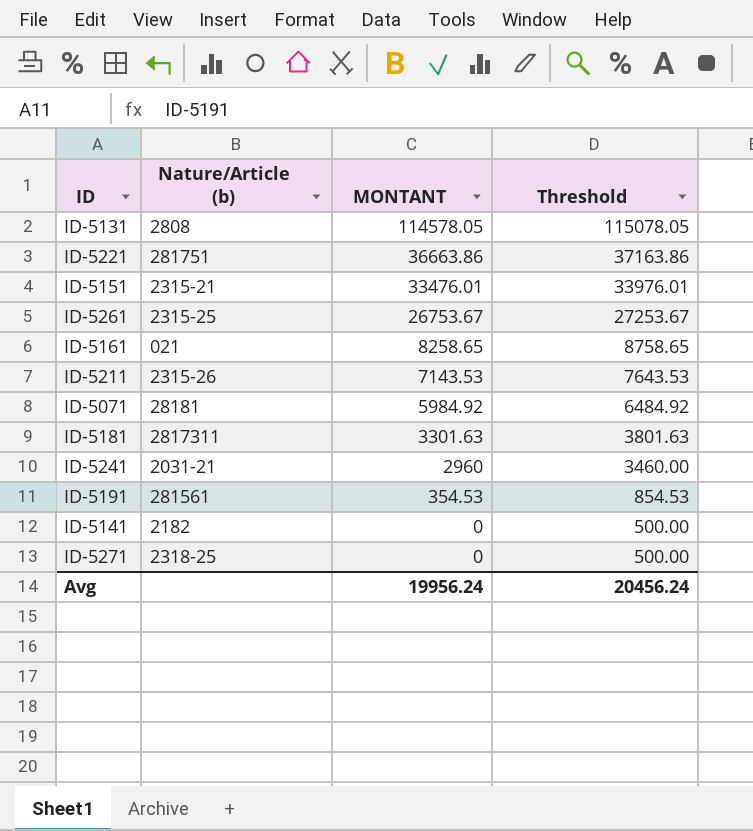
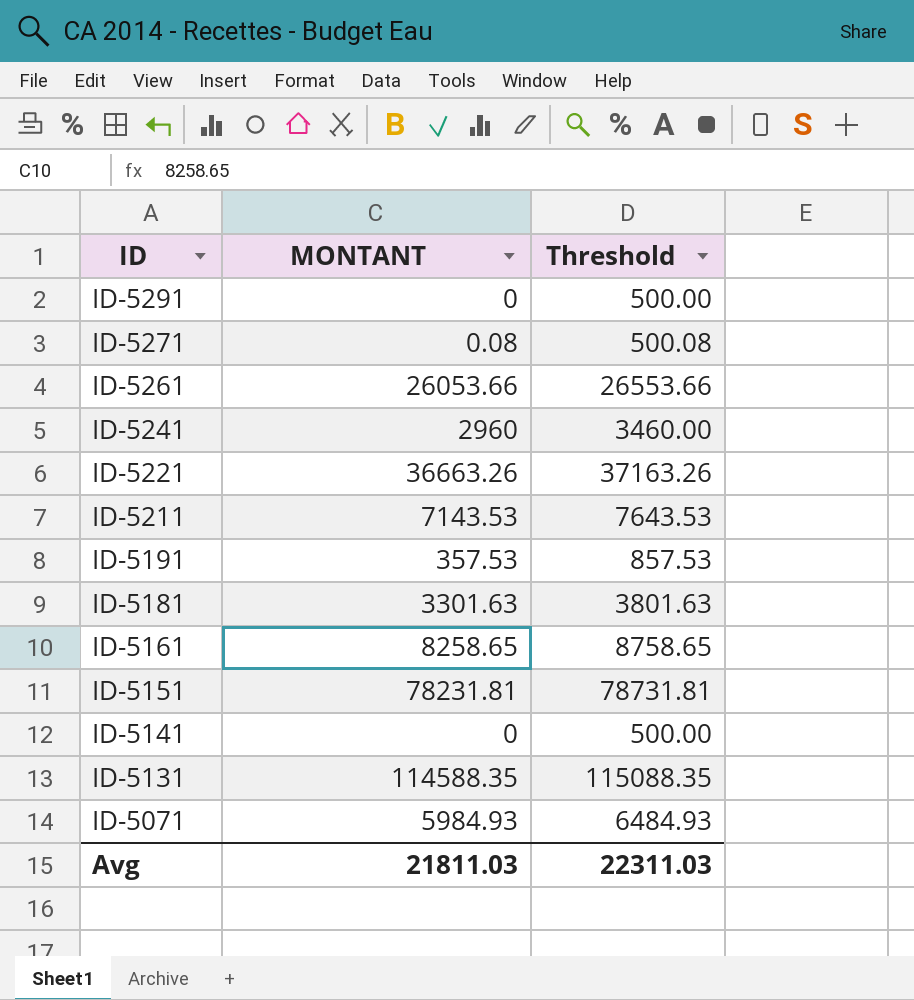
row order: MONTANT descending -> ID descending
column Nature/Article (b) | position: 2 -> none
row ID-5291: none -> 0 | 500.00
ID-5271 | MONTANT: 0 -> 0.08
ID-5271 | Threshold: 500.00 -> 500.08
ID-5261 | MONTANT: 26753.67 -> 26053.66
ID-5261 | Threshold: 27253.67 -> 26553.66
ID-5221 | MONTANT: 36663.86 -> 36663.26
ID-5221 | Threshold: 37163.86 -> 37163.26
ID-5191 | MONTANT: 354.53 -> 357.53
ID-5191 | Threshold: 854.53 -> 857.53
ID-5151 | MONTANT: 33476.01 -> 78231.81
ID-5151 | Threshold: 33976.01 -> 78731.81
ID-5131 | MONTANT: 114578.05 -> 114588.35
ID-5131 | Threshold: 115078.05 -> 115088.35
ID-5071 | MONTANT: 5984.92 -> 5984.93
ID-5071 | Threshold: 6484.92 -> 6484.93
Avg | MONTANT: 19956.24 -> 21811.03
Avg | Threshold: 20456.24 -> 22311.03

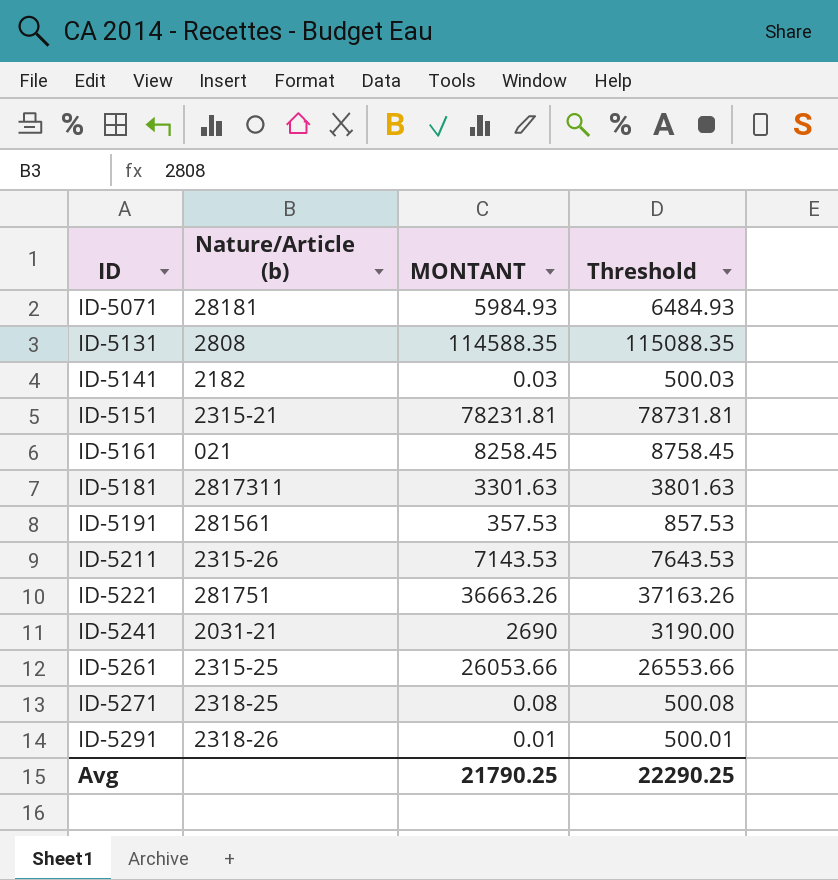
row order: ID descending -> ID ascending
column Nature/Article (b) | position: none -> 2
ID-5141 | MONTANT: 0 -> 0.03
ID-5141 | Threshold: 500.00 -> 500.03
ID-5161 | MONTANT: 8258.65 -> 8258.45
ID-5161 | Threshold: 8758.65 -> 8758.45
ID-5241 | MONTANT: 2960 -> 2690
ID-5241 | Threshold: 3460.00 -> 3190.00
ID-5291 | MONTANT: 0 -> 0.01
ID-5291 | Threshold: 500.00 -> 500.01
Avg | MONTANT: 21811.03 -> 21790.25
Avg | Threshold: 22311.03 -> 22290.25

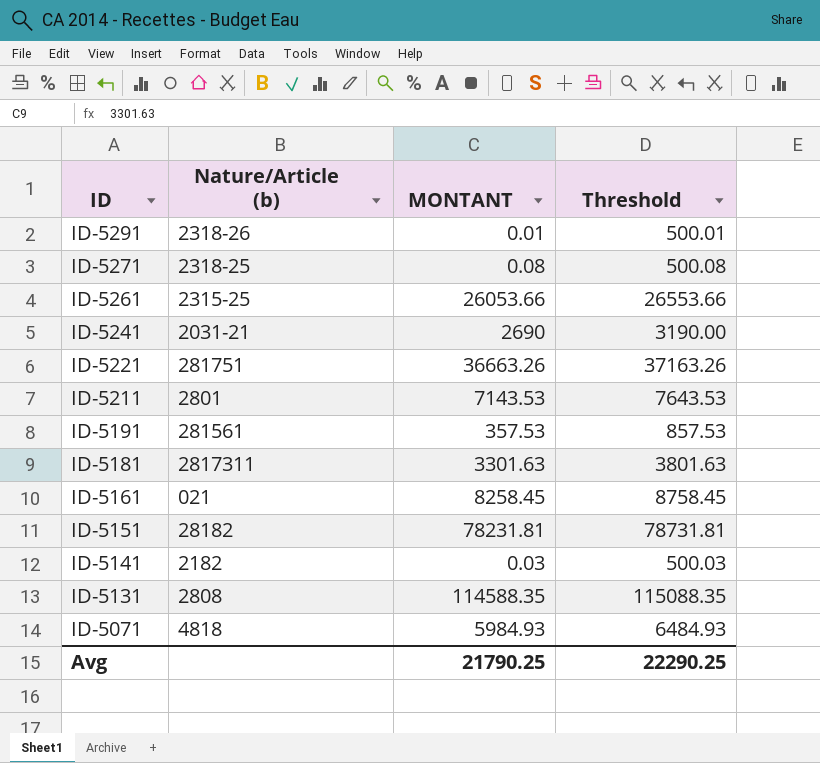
row order: ID ascending -> ID descending
ID-5211 | Nature/Article (b): 2315-26 -> 2801
ID-5151 | Nature/Article (b): 2315-21 -> 28182
ID-5071 | Nature/Article (b): 28181 -> 4818

